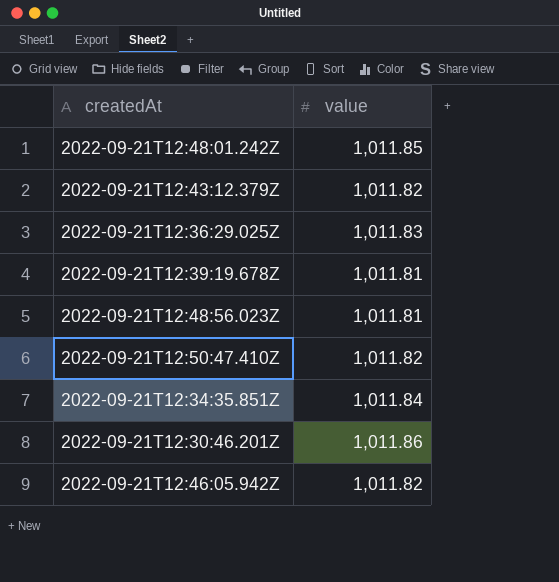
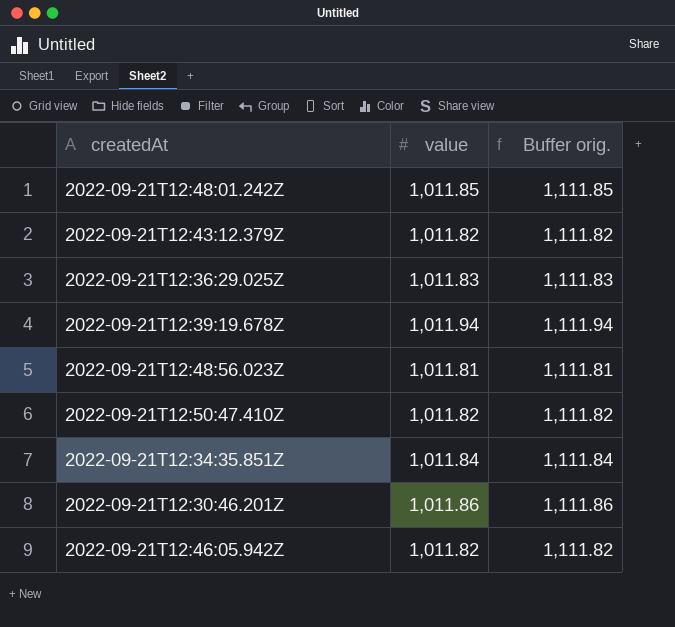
column Buffer orig. | formula: none -> [value] + 100
2022-09-21T12:39:19.678Z | value: 1,011.81 -> 1,011.94

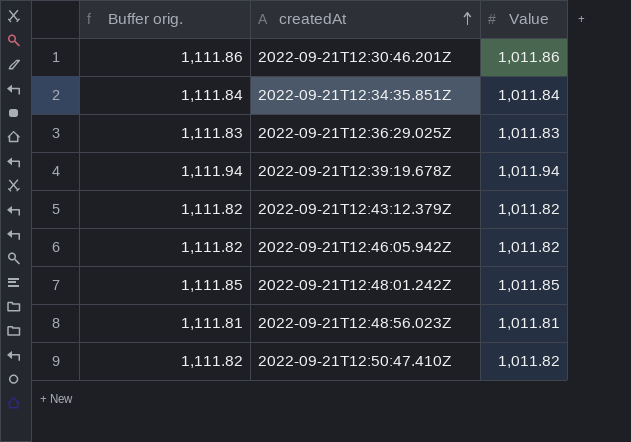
row order: none -> createdAt ascending
column Buffer orig. | position: 3 -> 1
column name: value -> Value

